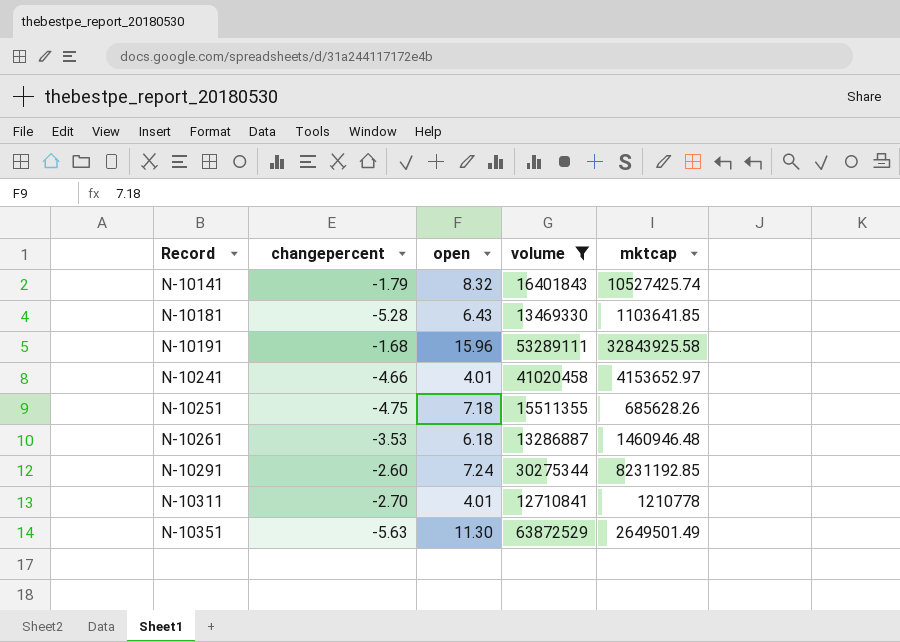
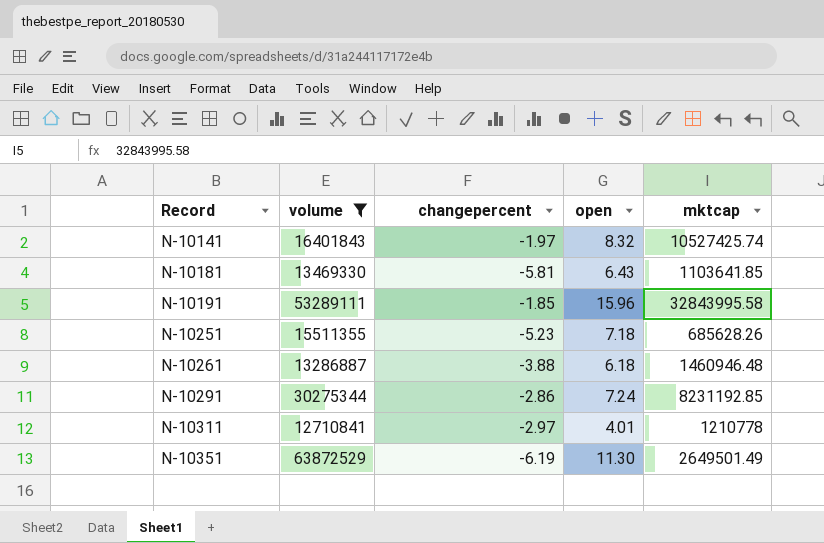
column volume | position: 4 -> 2
row N-10241: -4.66 | 4.01 | 41020458 | 4153652.97 -> none
N-10141 | changepercent: -1.79 -> -1.97
N-10181 | changepercent: -5.28 -> -5.81
N-10191 | changepercent: -1.68 -> -1.85
N-10191 | mktcap: 32843925.58 -> 32843995.58
N-10251 | changepercent: -4.75 -> -5.23
N-10261 | changepercent: -3.53 -> -3.88
N-10291 | changepercent: -2.60 -> -2.86
N-10311 | changepercent: -2.70 -> -2.97
N-10351 | changepercent: -5.63 -> -6.19

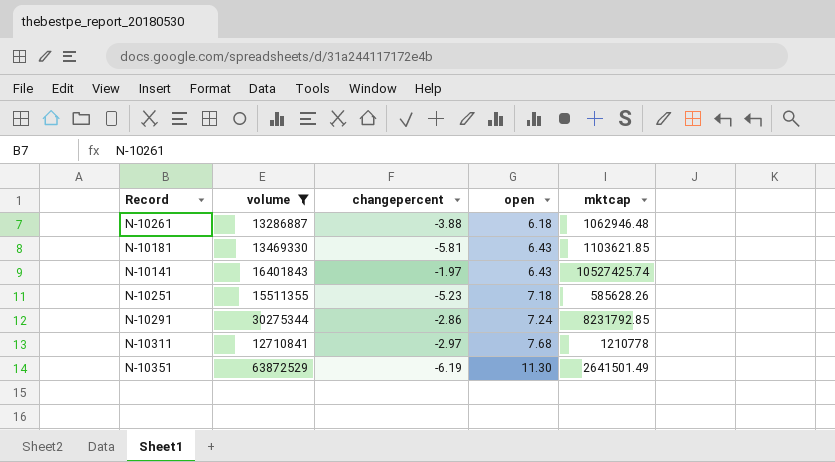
row order: Record ascending -> open ascending
row N-10191: 53289111 | -1.85 | 15.96 | 32843995.58 -> none
N-10261 | mktcap: 1460946.48 -> 1062946.48
N-10181 | mktcap: 1103641.85 -> 1103621.85
N-10141 | open: 8.32 -> 6.43
N-10251 | mktcap: 685628.26 -> 585628.26
N-10291 | mktcap: 8231192.85 -> 8231792.85
N-10311 | open: 4.01 -> 7.68
N-10351 | mktcap: 2649501.49 -> 2641501.49

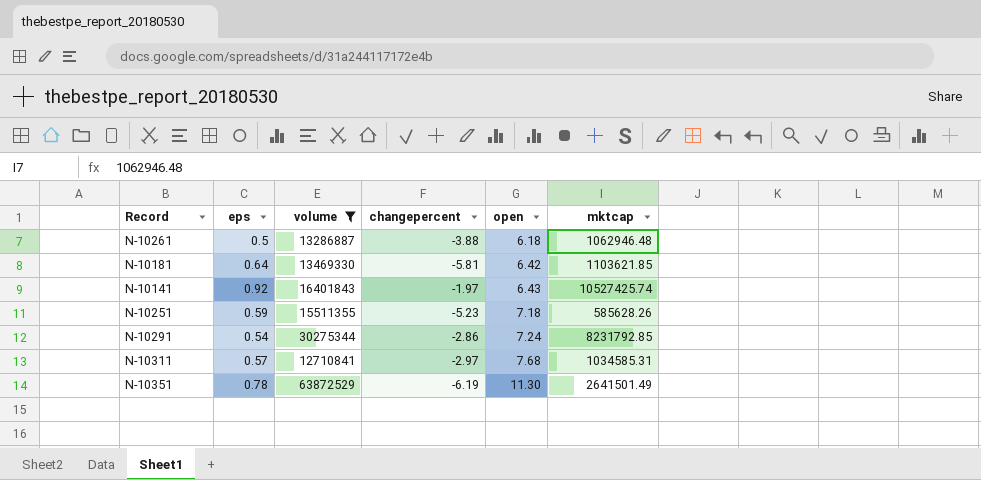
column eps | position: none -> 2
N-10181 | open: 6.43 -> 6.42
N-10311 | mktcap: 1210778 -> 1034585.31

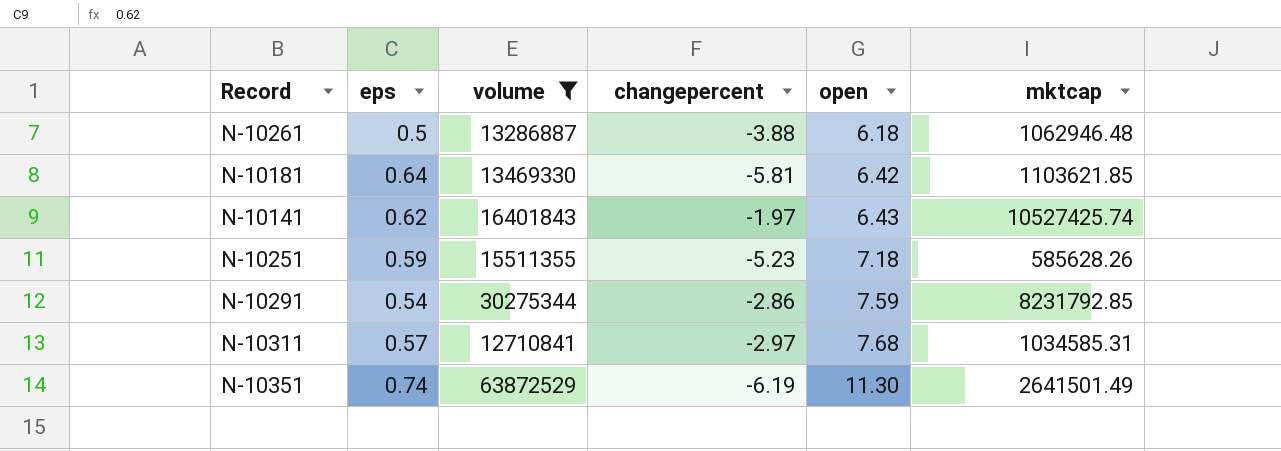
N-10141 | eps: 0.92 -> 0.62
N-10291 | open: 7.24 -> 7.59
N-10351 | eps: 0.78 -> 0.74

